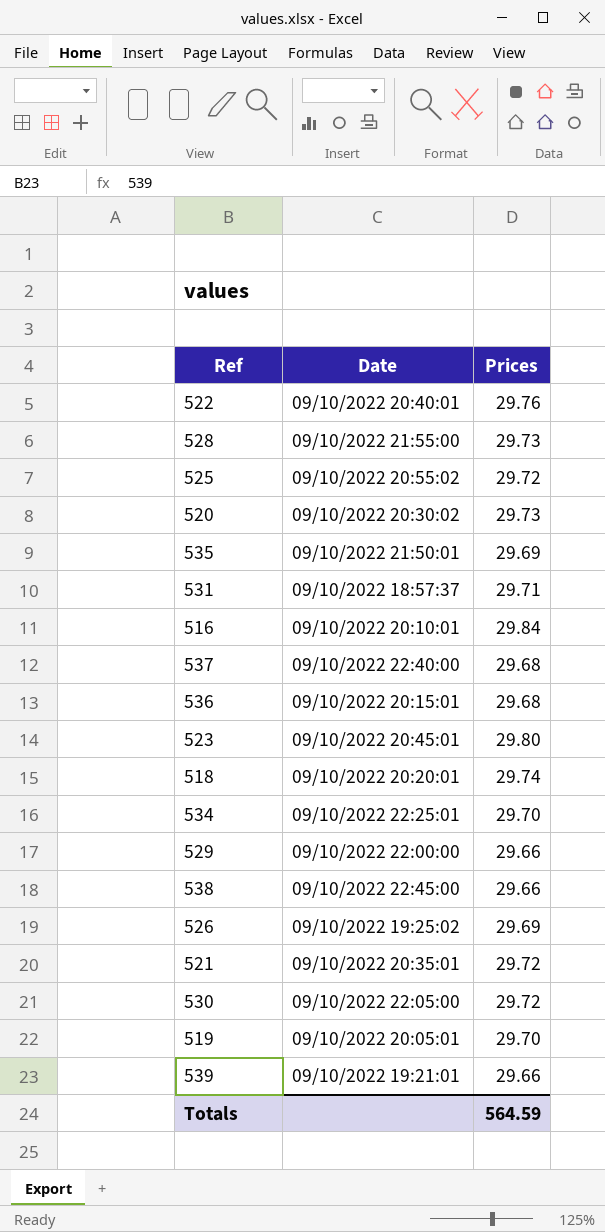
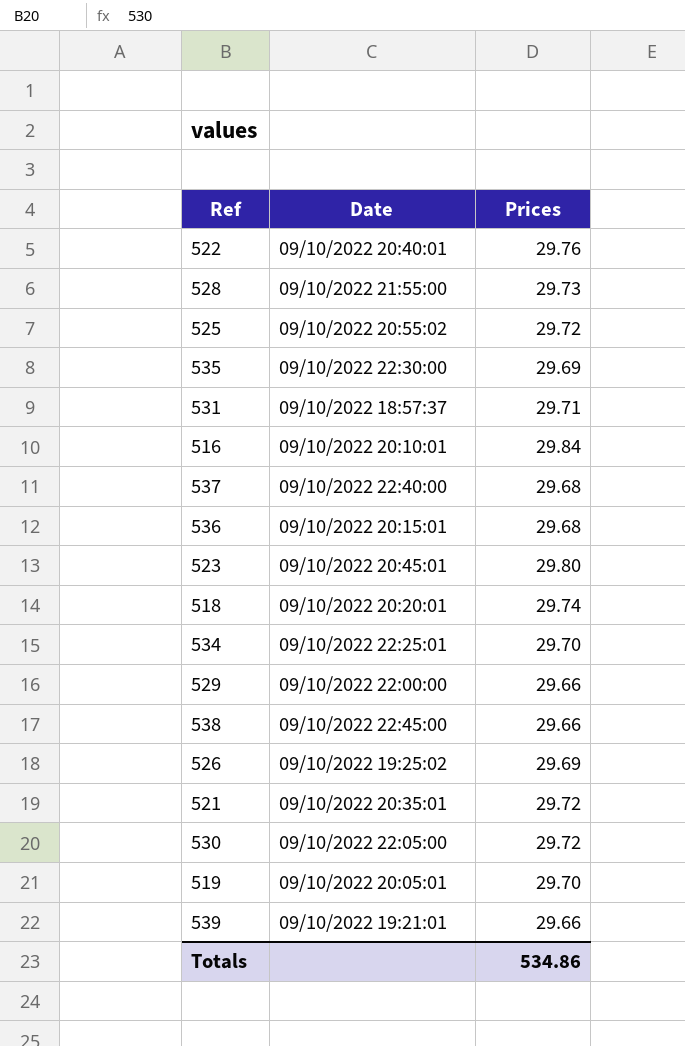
row 520: 09/10/2022 20:30:02 | 29.73 -> none
535 | Date: 09/10/2022 21:50:01 -> 09/10/2022 22:30:00
Totals | Prices: 564.59 -> 534.86

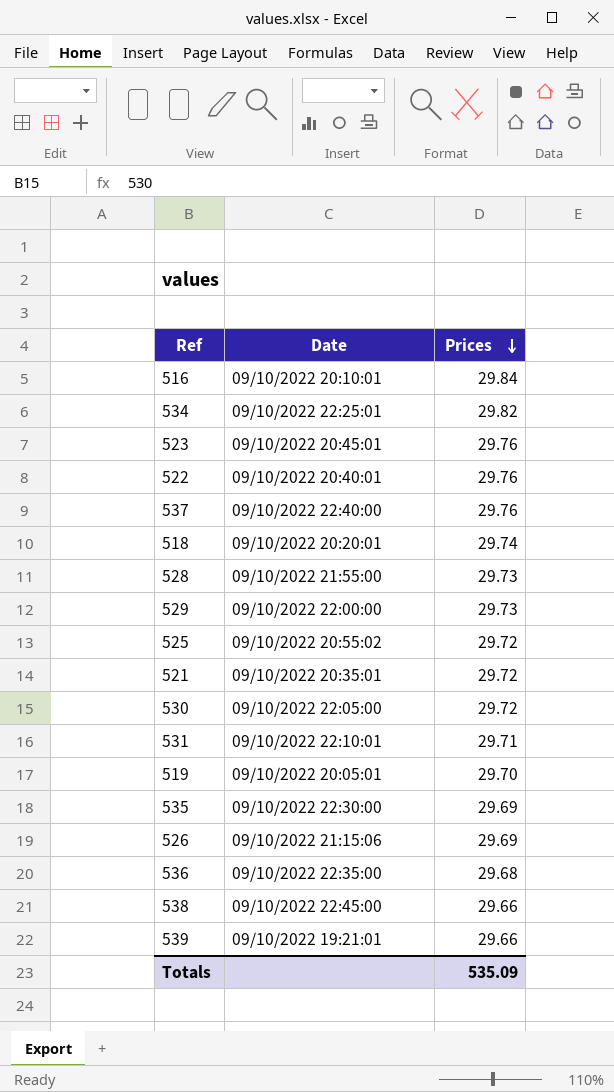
row order: none -> Prices descending
534 | Prices: 29.70 -> 29.82
523 | Prices: 29.80 -> 29.76
537 | Prices: 29.68 -> 29.76
529 | Prices: 29.66 -> 29.73
531 | Date: 09/10/2022 18:57:37 -> 09/10/2022 22:10:01
526 | Date: 09/10/2022 19:25:02 -> 09/10/2022 21:15:06
536 | Date: 09/10/2022 20:15:01 -> 09/10/2022 22:35:00
Totals | Prices: 534.86 -> 535.09

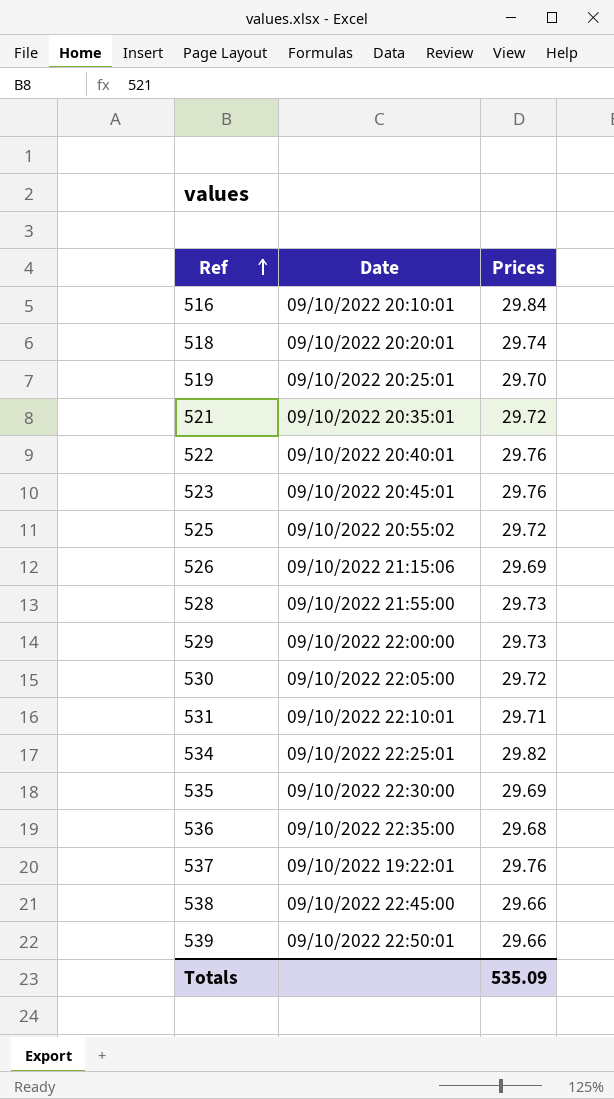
row order: Prices descending -> Ref ascending
519 | Date: 09/10/2022 20:05:01 -> 09/10/2022 20:25:01
537 | Date: 09/10/2022 22:40:00 -> 09/10/2022 19:22:01
539 | Date: 09/10/2022 19:21:01 -> 09/10/2022 22:50:01

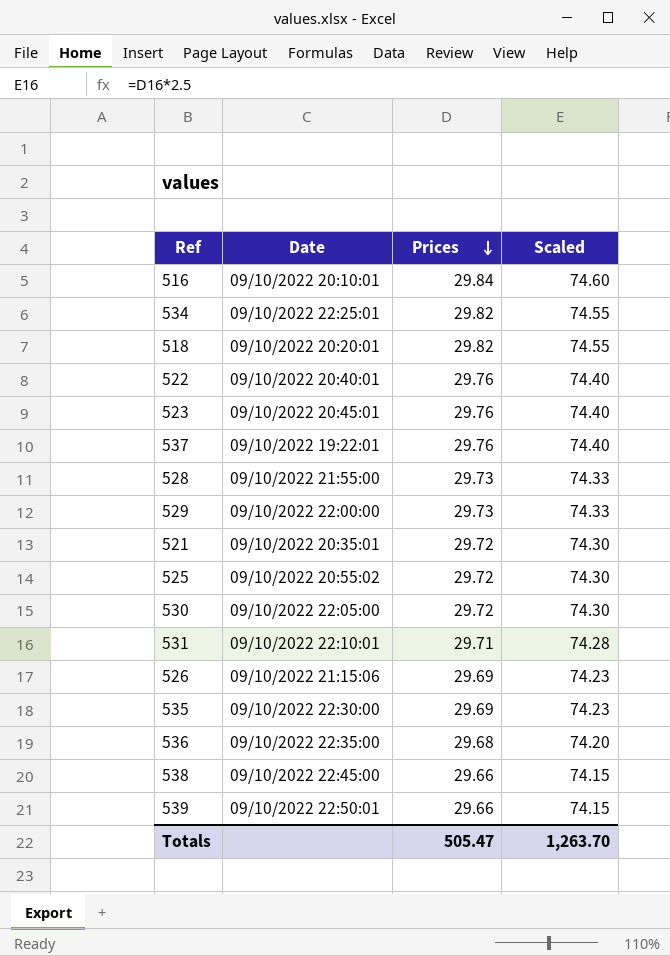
row order: Ref ascending -> Prices descending
column Scaled | formula: none -> [Prices] * 2.5
row 519: 09/10/2022 20:25:01 | 29.70 -> none
518 | Prices: 29.74 -> 29.82
Totals | Prices: 535.09 -> 505.47

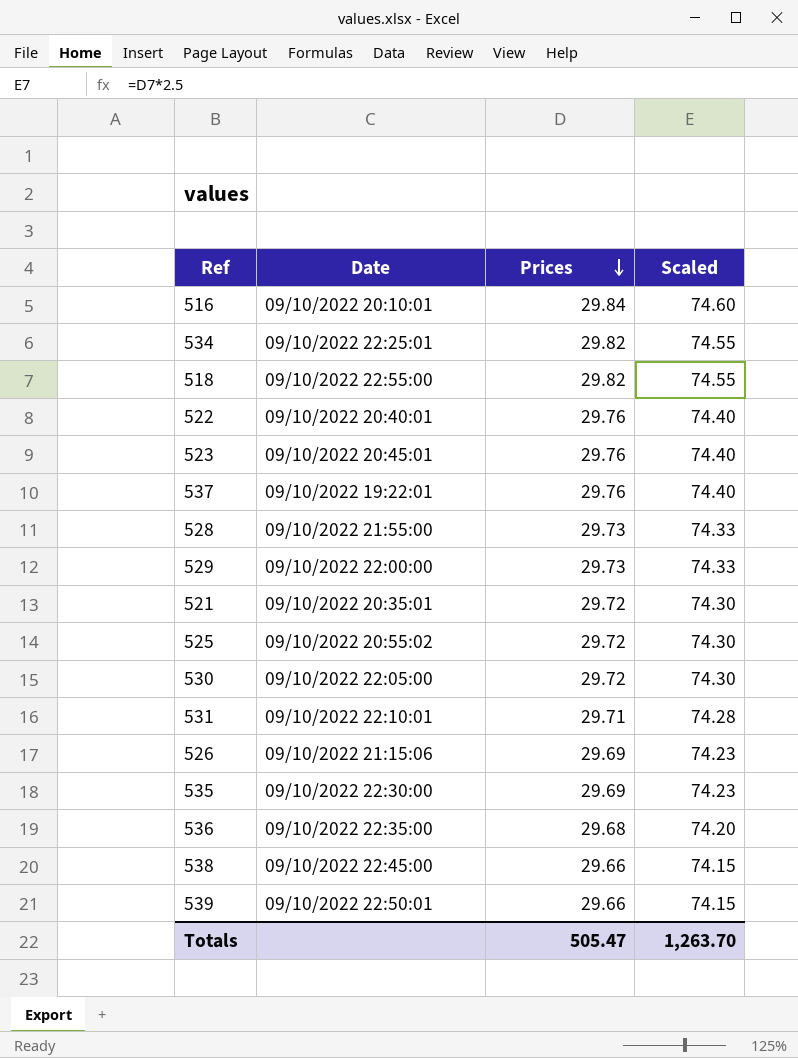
518 | Date: 09/10/2022 20:20:01 -> 09/10/2022 22:55:00

